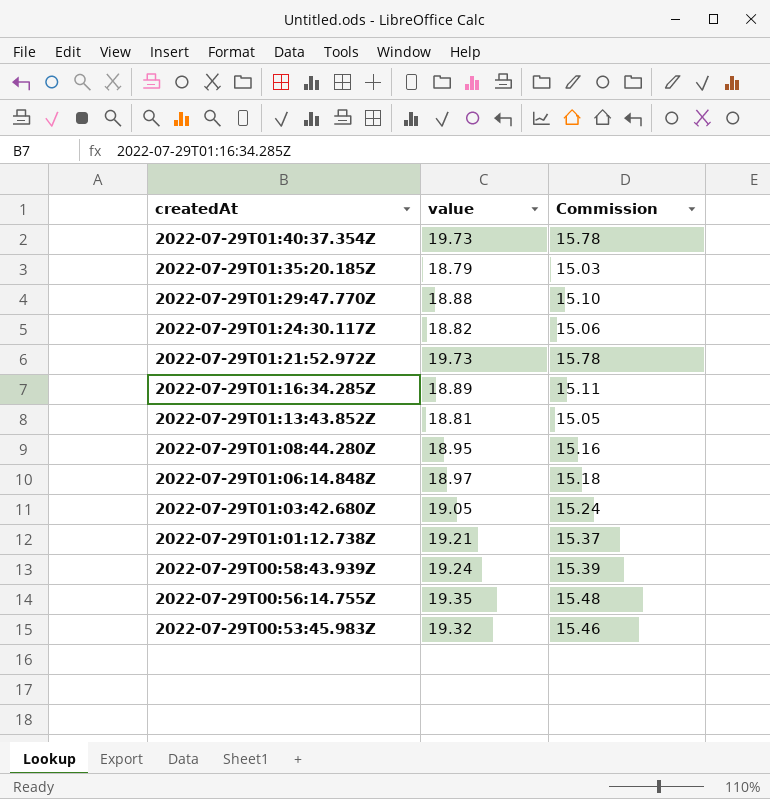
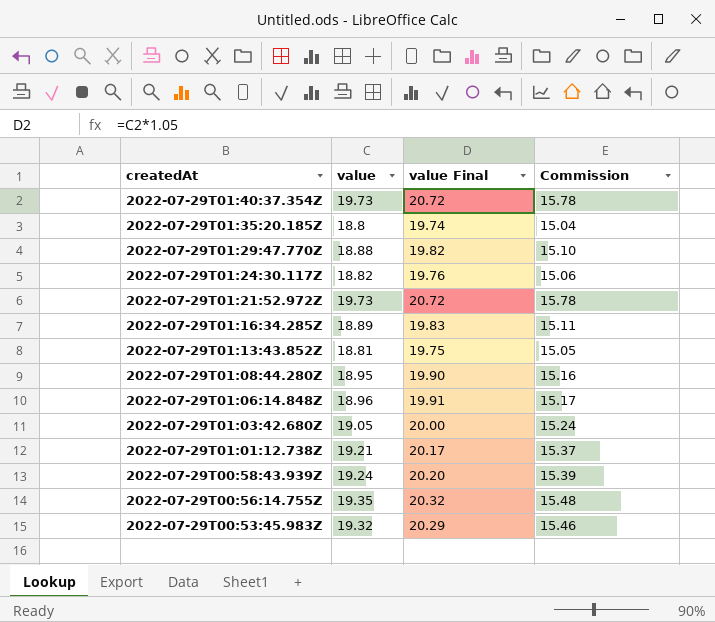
column value Final | formula: none -> [value] * 1.05
2022-07-29T01:35:20.185Z | value: 18.79 -> 18.8
2022-07-29T01:35:20.185Z | Commission: 15.03 -> 15.04
2022-07-29T01:06:14.848Z | value: 18.97 -> 18.96
2022-07-29T01:06:14.848Z | Commission: 15.18 -> 15.17

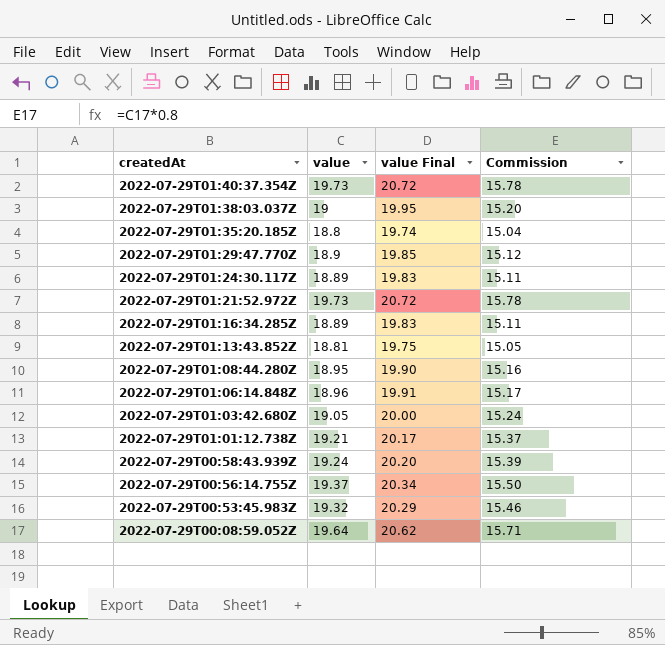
row 2022-07-29T01:38:03.037Z: none -> 19 | 19.95 | 15.20
2022-07-29T01:29:47.770Z | value: 18.88 -> 18.9
2022-07-29T01:29:47.770Z | value Final: 19.82 -> 19.85
2022-07-29T01:29:47.770Z | Commission: 15.10 -> 15.12
2022-07-29T01:24:30.117Z | value: 18.82 -> 18.89
2022-07-29T01:24:30.117Z | value Final: 19.76 -> 19.83
2022-07-29T01:24:30.117Z | Commission: 15.06 -> 15.11
2022-07-29T00:56:14.755Z | value: 19.35 -> 19.37
2022-07-29T00:56:14.755Z | value Final: 20.32 -> 20.34
2022-07-29T00:56:14.755Z | Commission: 15.48 -> 15.50
row 2022-07-29T00:08:59.052Z: none -> 19.64 | 20.62 | 15.71

